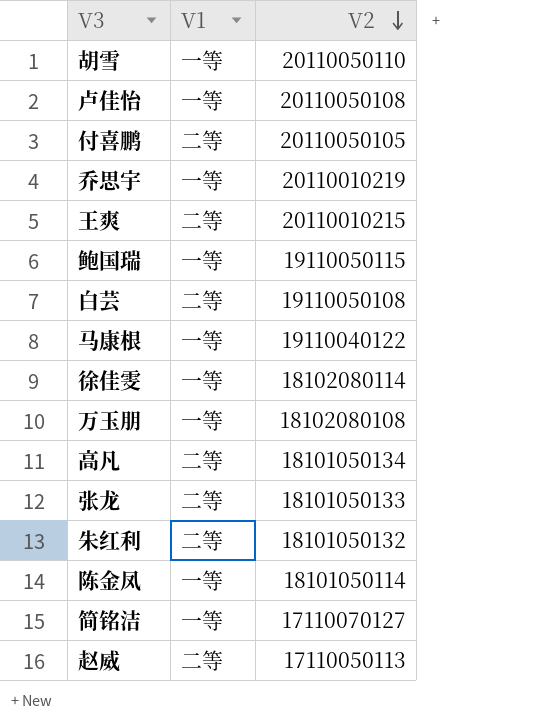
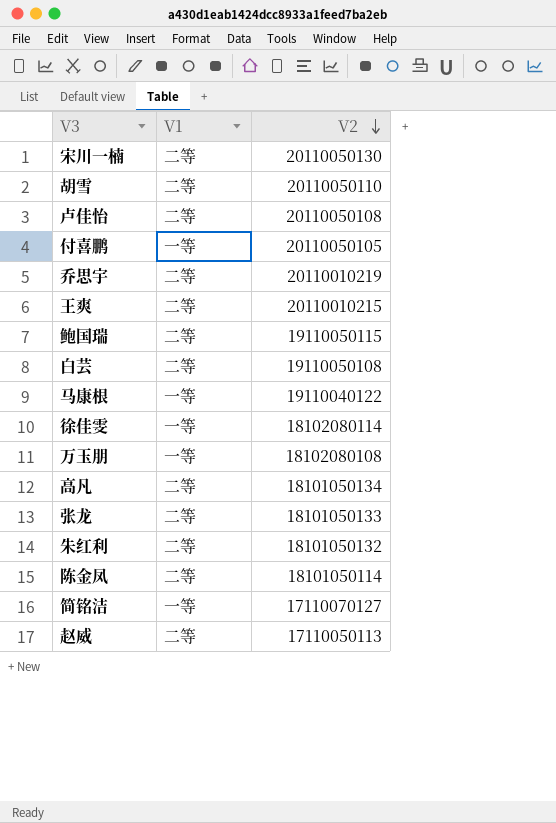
row 宋川一楠: none -> 二等 | 20110050130
胡雪 | V1: 一等 -> 二等
卢佳怡 | V1: 一等 -> 二等
付喜鹏 | V1: 二等 -> 一等
乔思宇 | V1: 一等 -> 二等
鲍国瑞 | V1: 一等 -> 二等
陈金凤 | V1: 一等 -> 二等

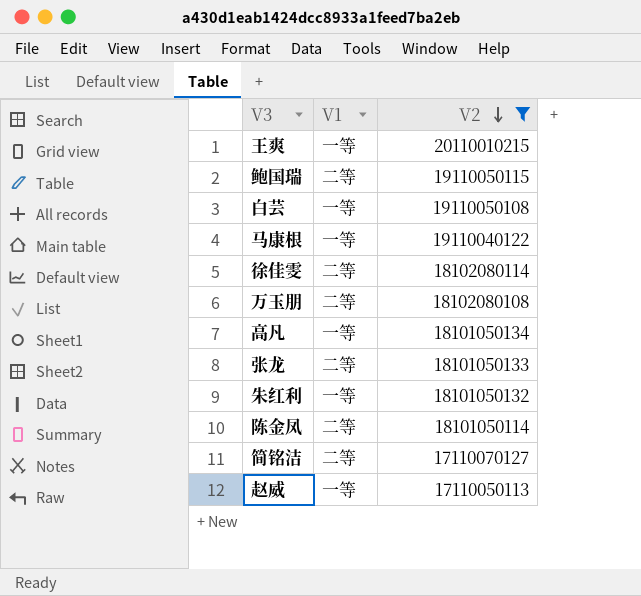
filter: none -> V2 <= 20110010215
王爽 | V1: 二等 -> 一等
白芸 | V1: 二等 -> 一等
徐佳雯 | V1: 一等 -> 二等
万玉朋 | V1: 一等 -> 二等
高凡 | V1: 二等 -> 一等
朱红利 | V1: 二等 -> 一等
简铭洁 | V1: 一等 -> 二等
赵威 | V1: 二等 -> 一等

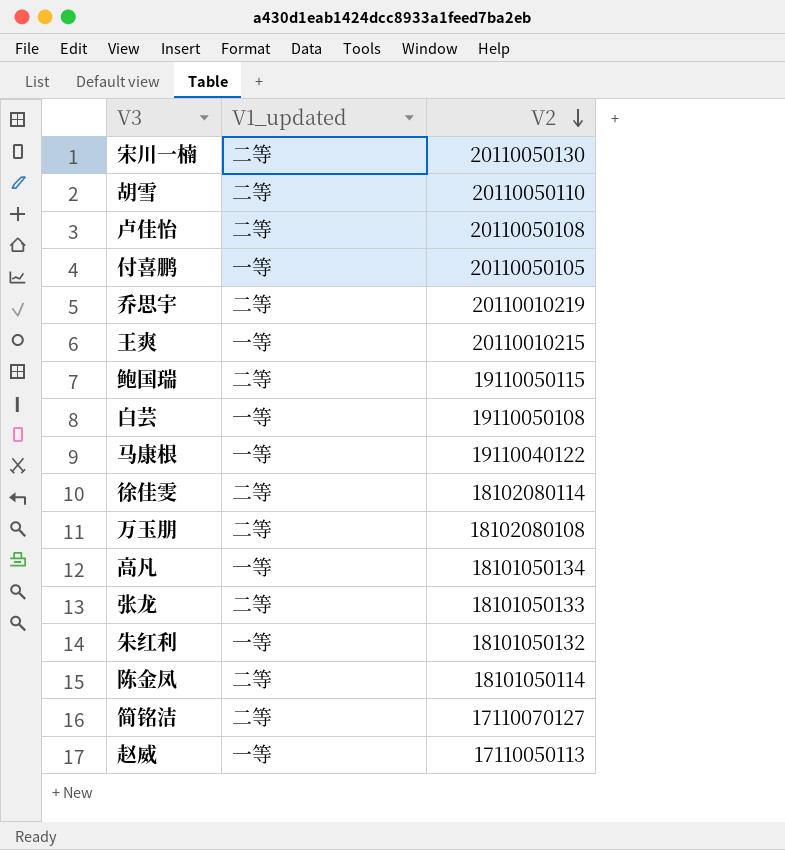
filter: V2 <= 20110010215 -> none
column name: V1 -> V1_updated

